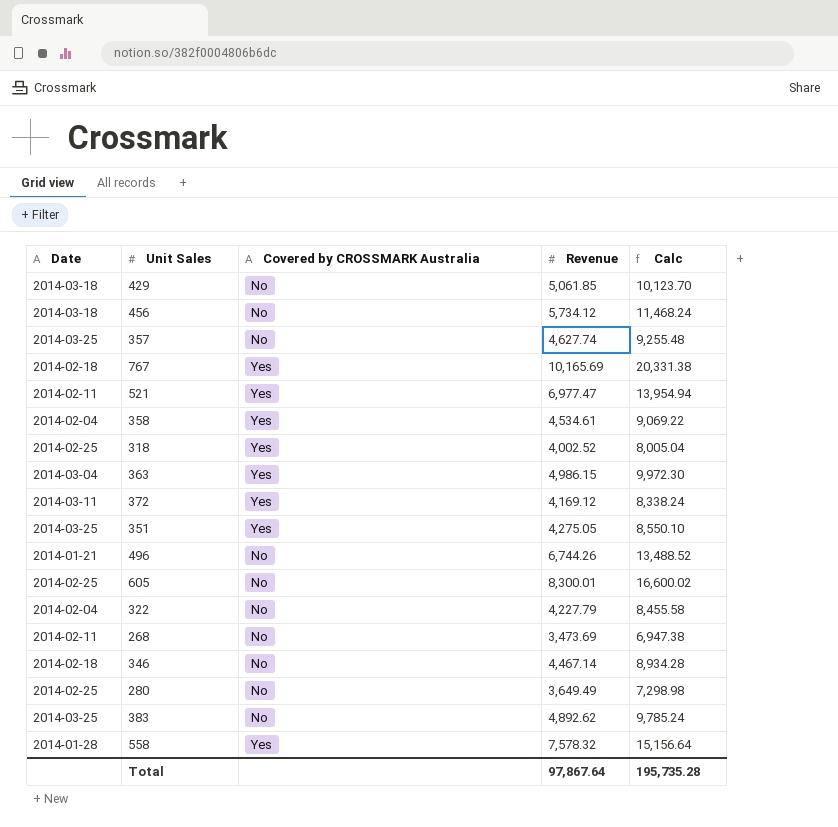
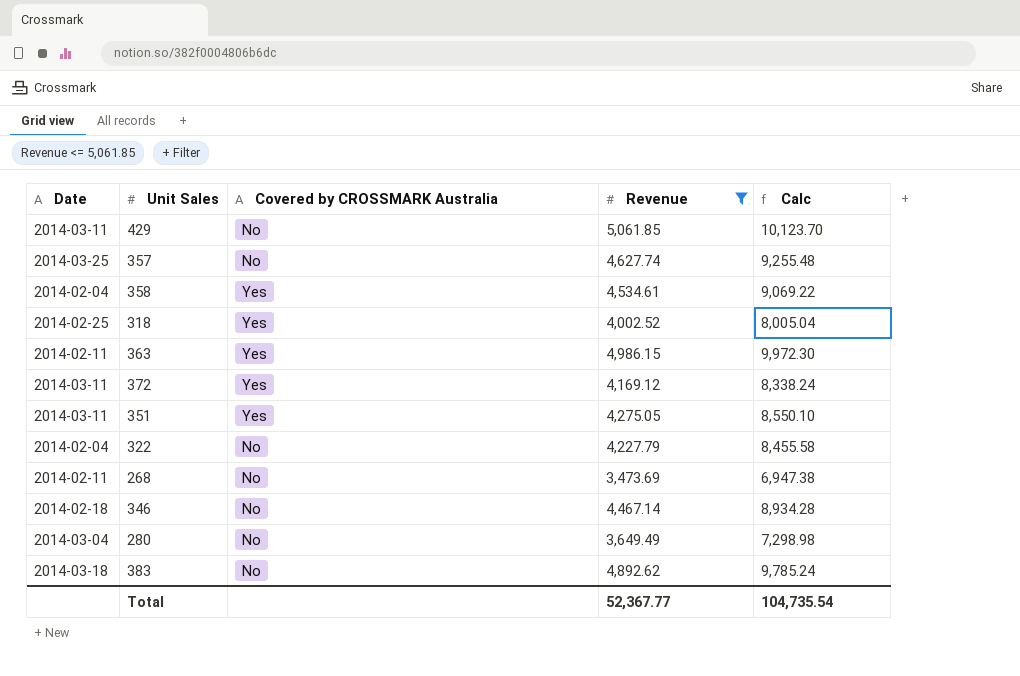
filter: none -> Revenue <= 5,061.85
429 | Date: 2014-03-18 -> 2014-03-11
363 | Date: 2014-03-04 -> 2014-02-11
351 | Date: 2014-03-25 -> 2014-03-11
280 | Date: 2014-02-25 -> 2014-03-04
383 | Date: 2014-03-25 -> 2014-03-18
Total | Revenue: 97,867.64 -> 52,367.77
Total | Calc: 195,735.28 -> 104,735.54

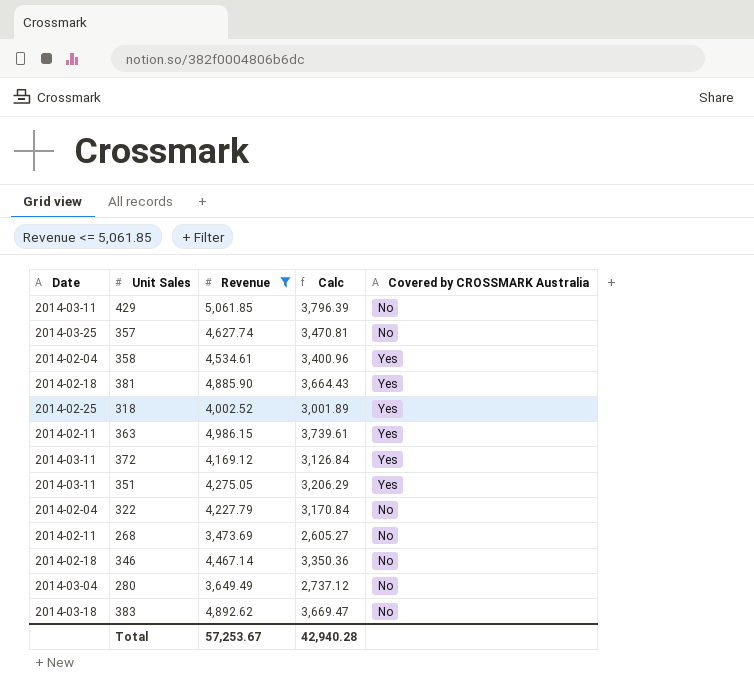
column Calc | formula: [Revenue] * 2 -> [Revenue] * 0.75
column Covered by CROSSMARK Australia | position: 3 -> 5
row 381: none -> 2014-02-18 | 4,885.90 | 3,664.43 | Yes
Total | Revenue: 52,367.77 -> 57,253.67
Total | Calc: 104,735.54 -> 42,940.28

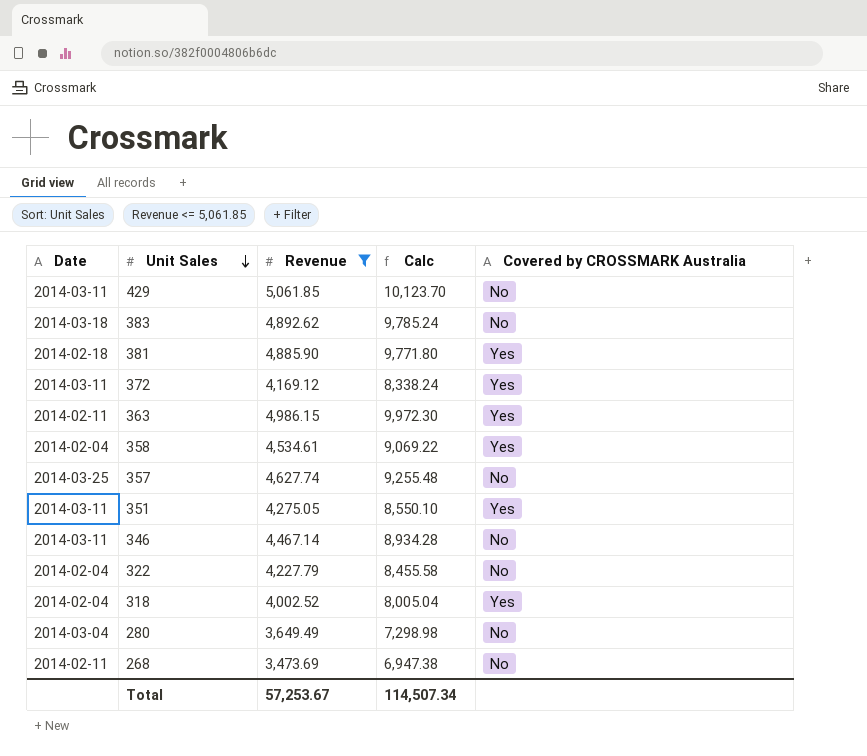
row order: none -> Unit Sales descending
column Calc | formula: [Revenue] * 0.75 -> [Revenue] * 2
346 | Date: 2014-02-18 -> 2014-03-11
318 | Date: 2014-02-25 -> 2014-02-04
Total | Calc: 42,940.28 -> 114,507.34

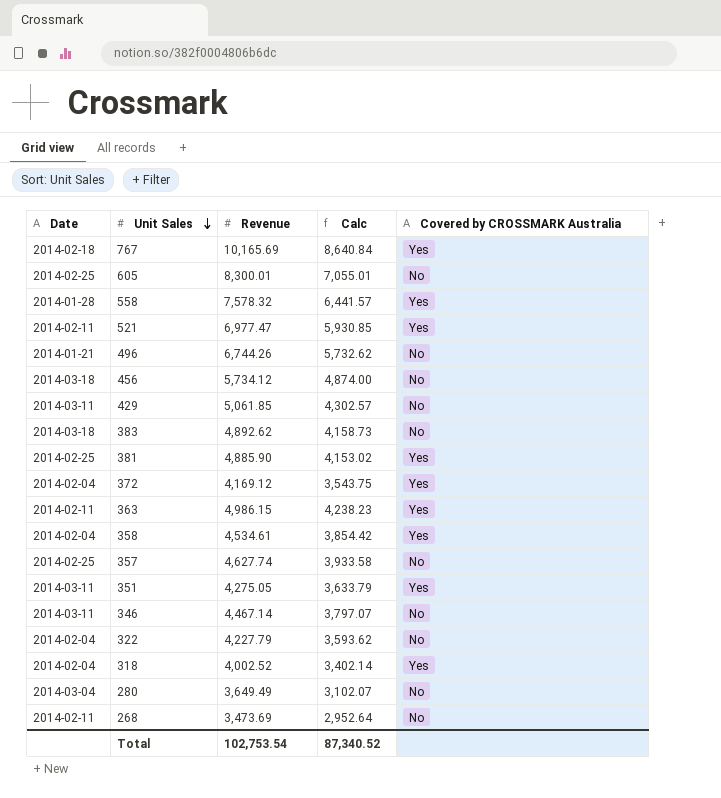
filter: Revenue <= 5,061.85 -> none
column Calc | formula: [Revenue] * 2 -> [Revenue] * 0.85
381 | Date: 2014-02-18 -> 2014-02-25
372 | Date: 2014-03-11 -> 2014-02-04
357 | Date: 2014-03-25 -> 2014-02-25
Total | Revenue: 57,253.67 -> 102,753.54
Total | Calc: 114,507.34 -> 87,340.52

